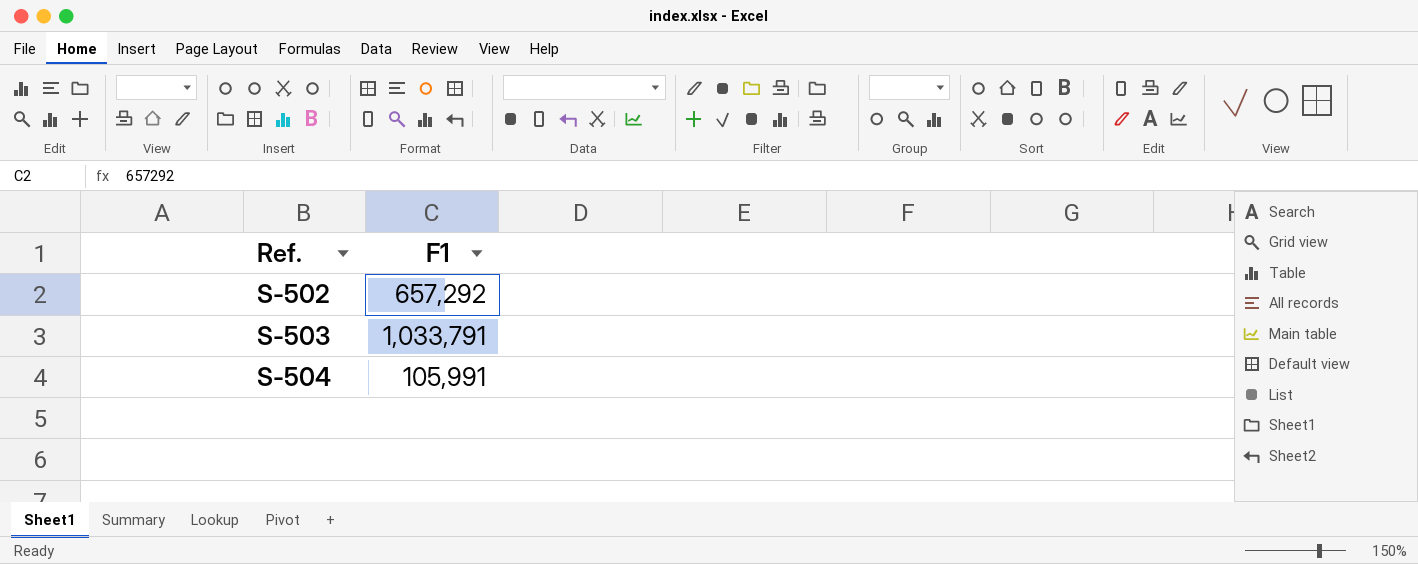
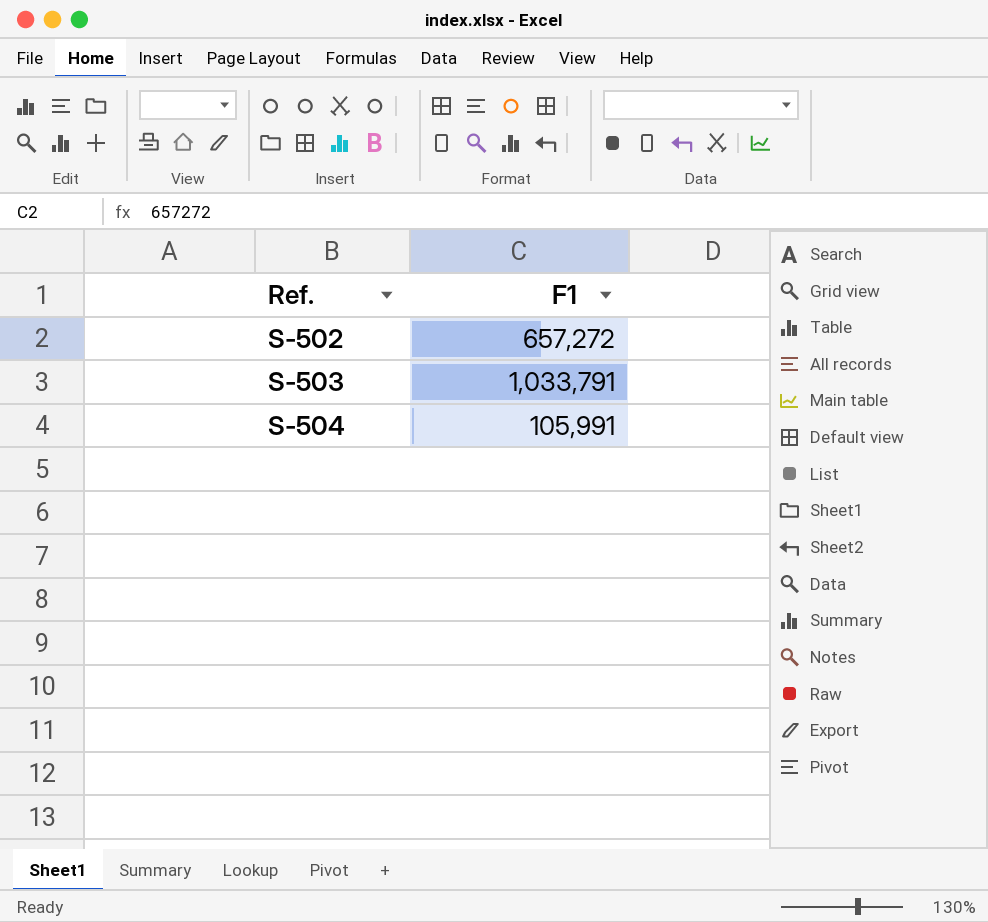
S-502 | F1: 657,292 -> 657,272

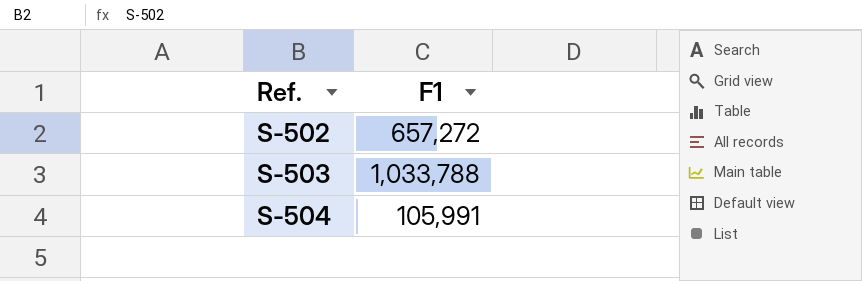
S-503 | F1: 1,033,791 -> 1,033,788

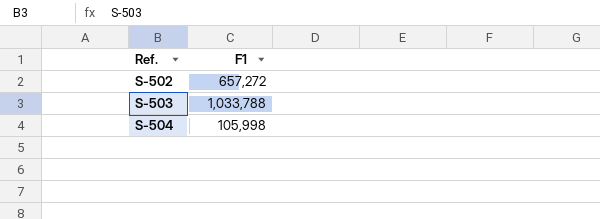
S-504 | F1: 105,991 -> 105,998

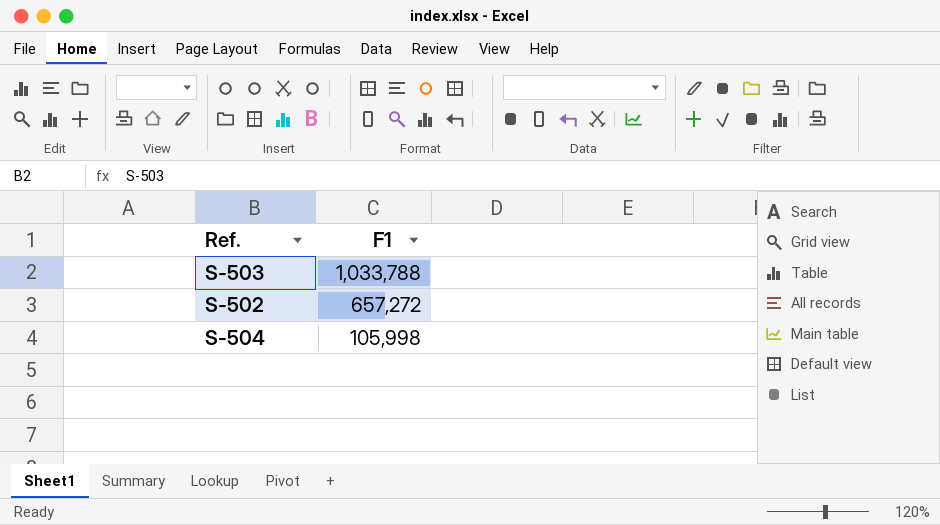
row order: Ref. ascending -> F1 descending

